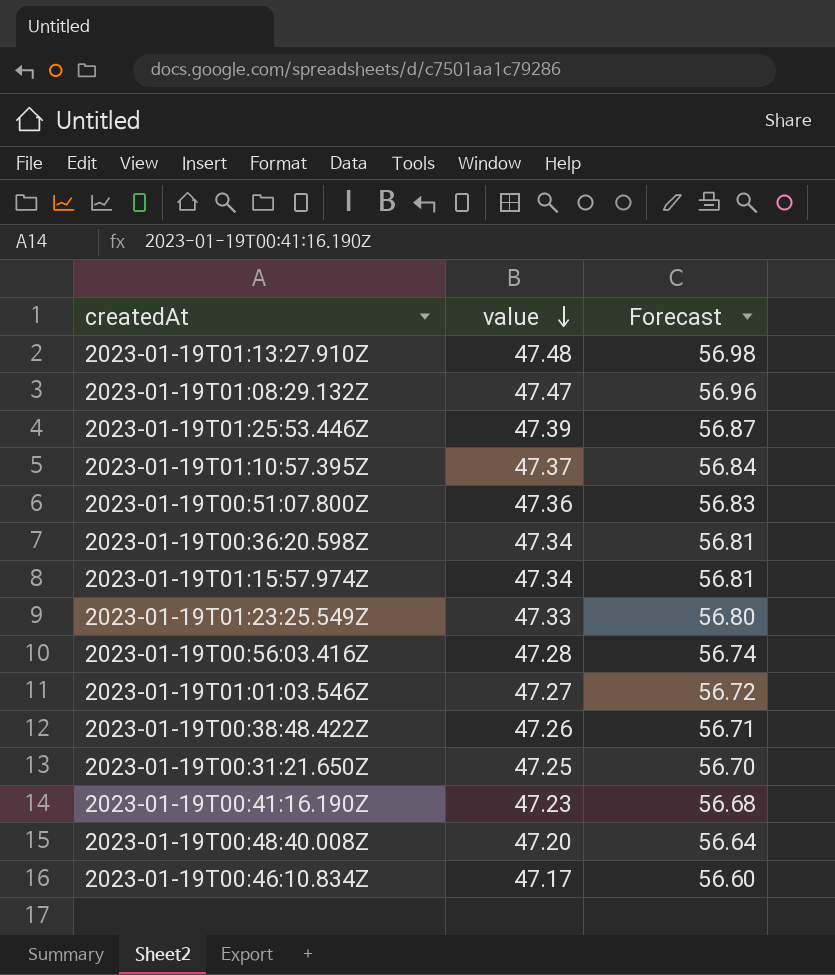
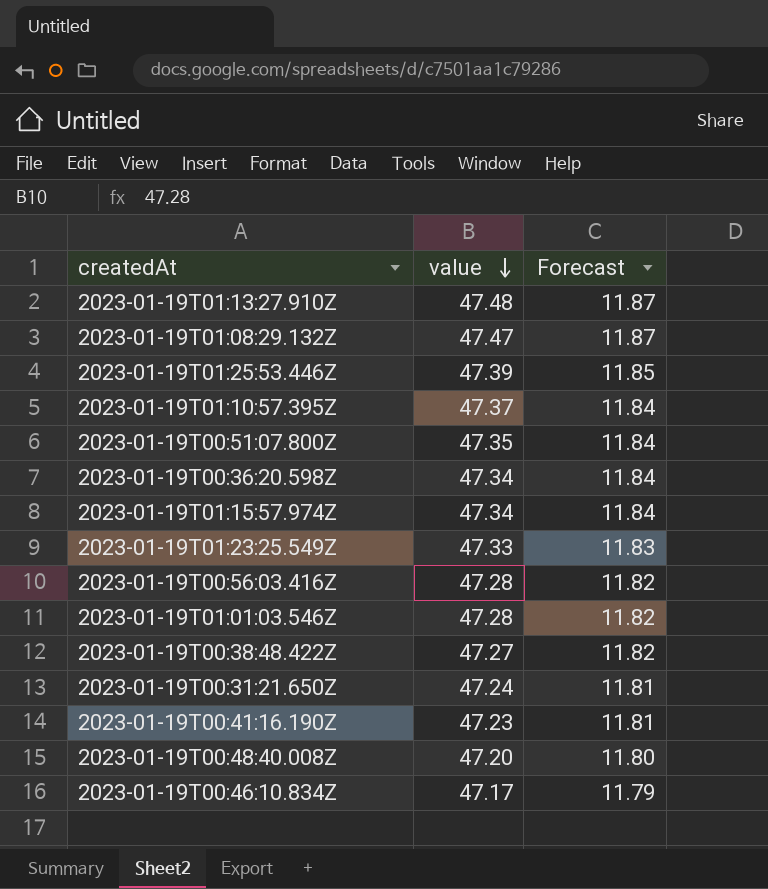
column Forecast | formula: [value] * 1.2 -> [value] * 0.25
2023-01-19T00:51:07.800Z | value: 47.36 -> 47.35
2023-01-19T01:01:03.546Z | value: 47.27 -> 47.28
2023-01-19T00:38:48.422Z | value: 47.26 -> 47.27
2023-01-19T00:31:21.650Z | value: 47.25 -> 47.24

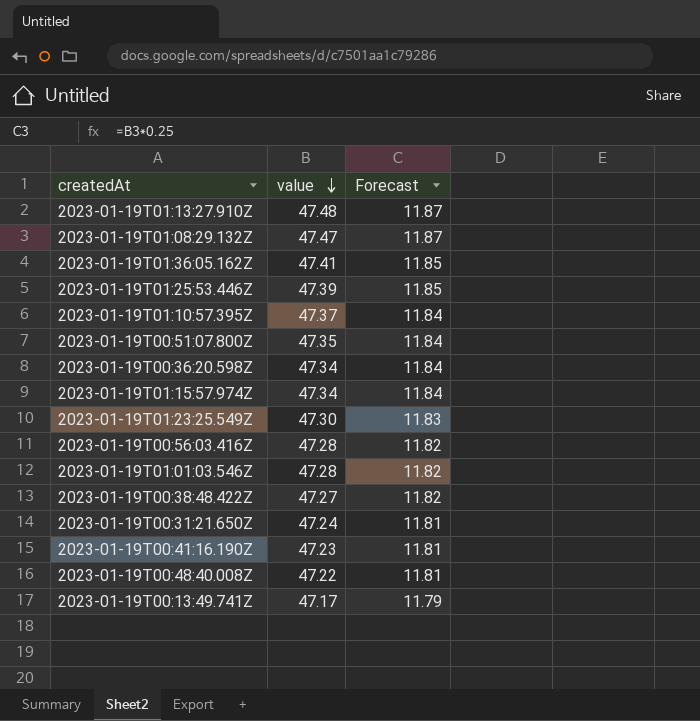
row 2023-01-19T00:46:10.834Z: 47.17 | 11.79 -> none
row 2023-01-19T01:36:05.162Z: none -> 47.41 | 11.85
2023-01-19T01:23:25.549Z | value: 47.33 -> 47.30
2023-01-19T00:48:40.008Z | value: 47.20 -> 47.22
2023-01-19T00:48:40.008Z | Forecast: 11.80 -> 11.81
row 2023-01-19T00:13:49.741Z: none -> 47.17 | 11.79

